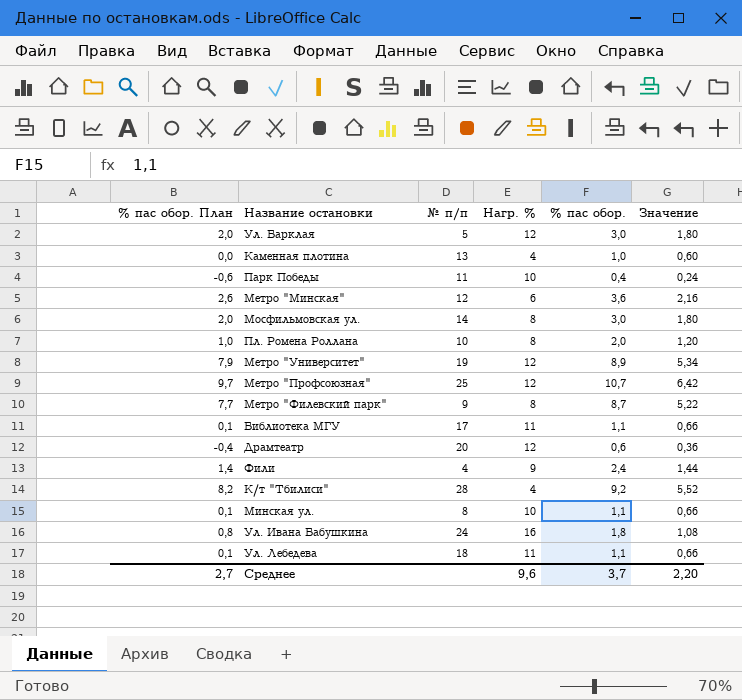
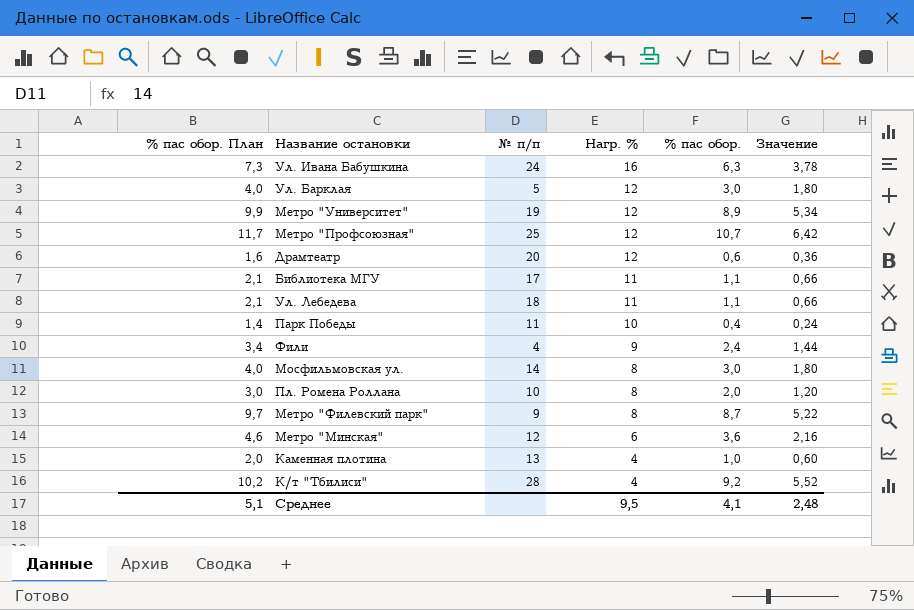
row order: none -> Нагр. % descending
column % пас обор. План | formula: [% пас обор.] - 1 -> [% пас обор.] + 1
row Минская ул.: 0,1 | 8 | 10 | 1,1 | 0,66 -> none
Ул. Ивана Бабушкина | % пас обор.: 1,8 -> 6,3
Ул. Ивана Бабушкина | Значение: 1,08 -> 3,78
Среднее | % пас обор. План: 2,7 -> 5,1
Среднее | Нагр. %: 9,6 -> 9,5
Среднее | % пас обор.: 3,7 -> 4,1
Среднее | Значение: 2,20 -> 2,48

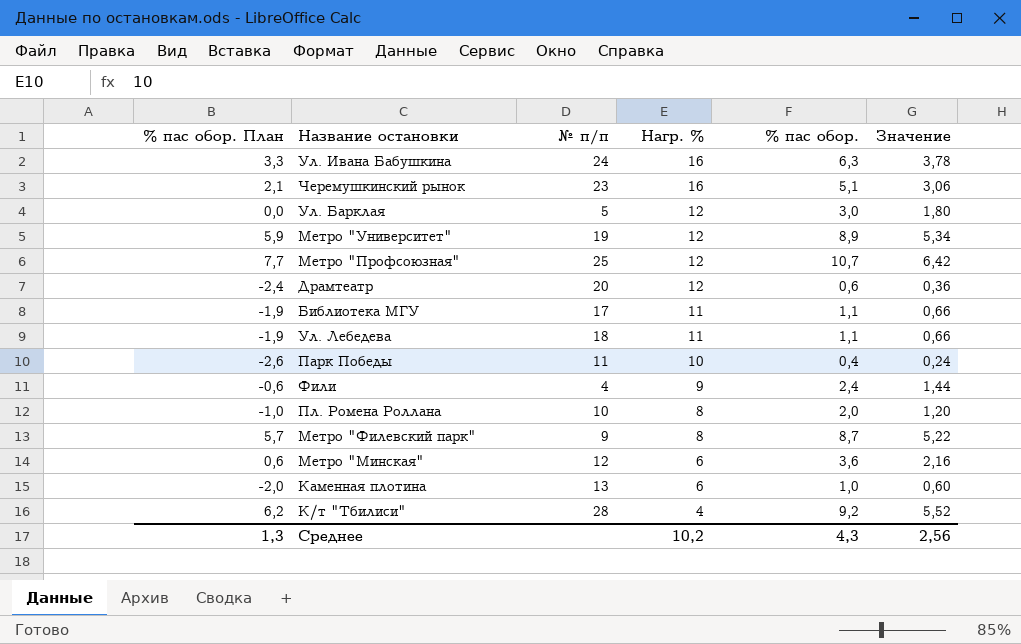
column % пас обор. План | formula: [% пас обор.] + 1 -> [% пас обор.] - 3
row Мосфильмовская ул.: 4,0 | 14 | 8 | 3,0 | 1,80 -> none
row Черемушкинский рынок: none -> 2,1 | 23 | 16 | 5,1 | 3,06
Каменная плотина | Нагр. %: 4 -> 6
Среднее | % пас обор. План: 5,1 -> 1,3
Среднее | Нагр. %: 9,5 -> 10,2
Среднее | % пас обор.: 4,1 -> 4,3
Среднее | Значение: 2,48 -> 2,56

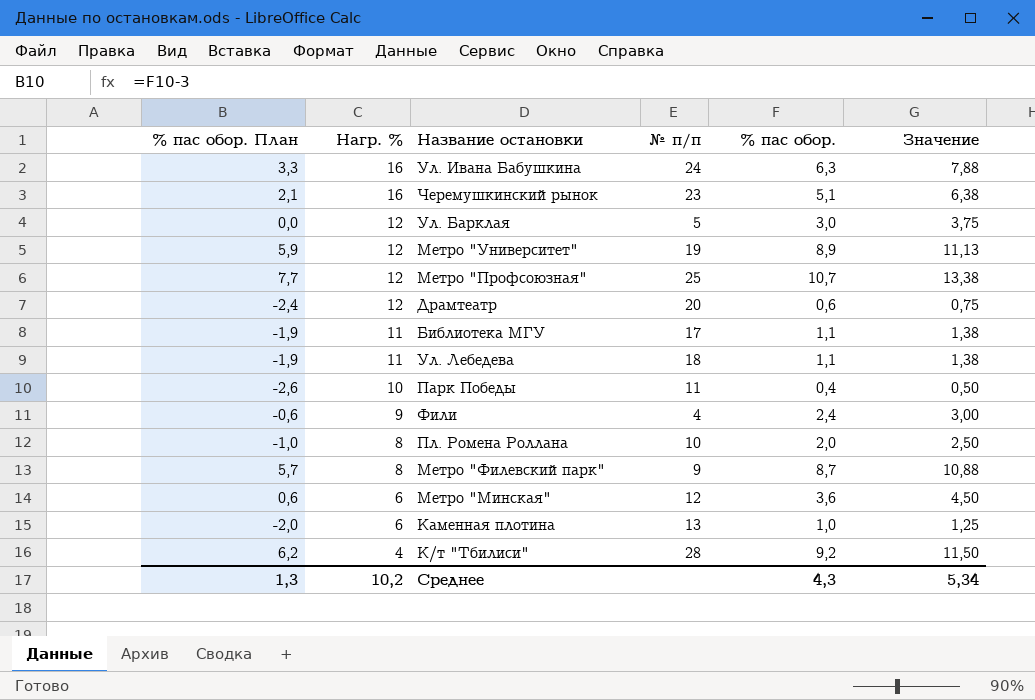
column Нагр. % | position: 4 -> 2
column Значение | formula: [% пас обор.] * 0,6 -> [% пас обор.] * 1,25
Среднее | Значение: 2,56 -> 5,34

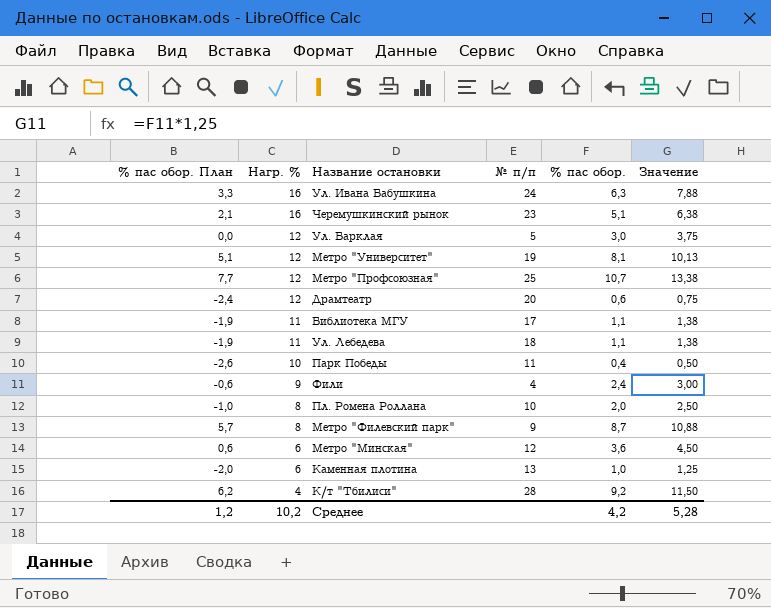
Метро "Университет" | % пас обор. План: 5,9 -> 5,1
Метро "Университет" | % пас обор.: 8,9 -> 8,1
Метро "Университет" | Значение: 11,13 -> 10,13
Среднее | % пас обор. План: 1,3 -> 1,2
Среднее | % пас обор.: 4,3 -> 4,2
Среднее | Значение: 5,34 -> 5,28

